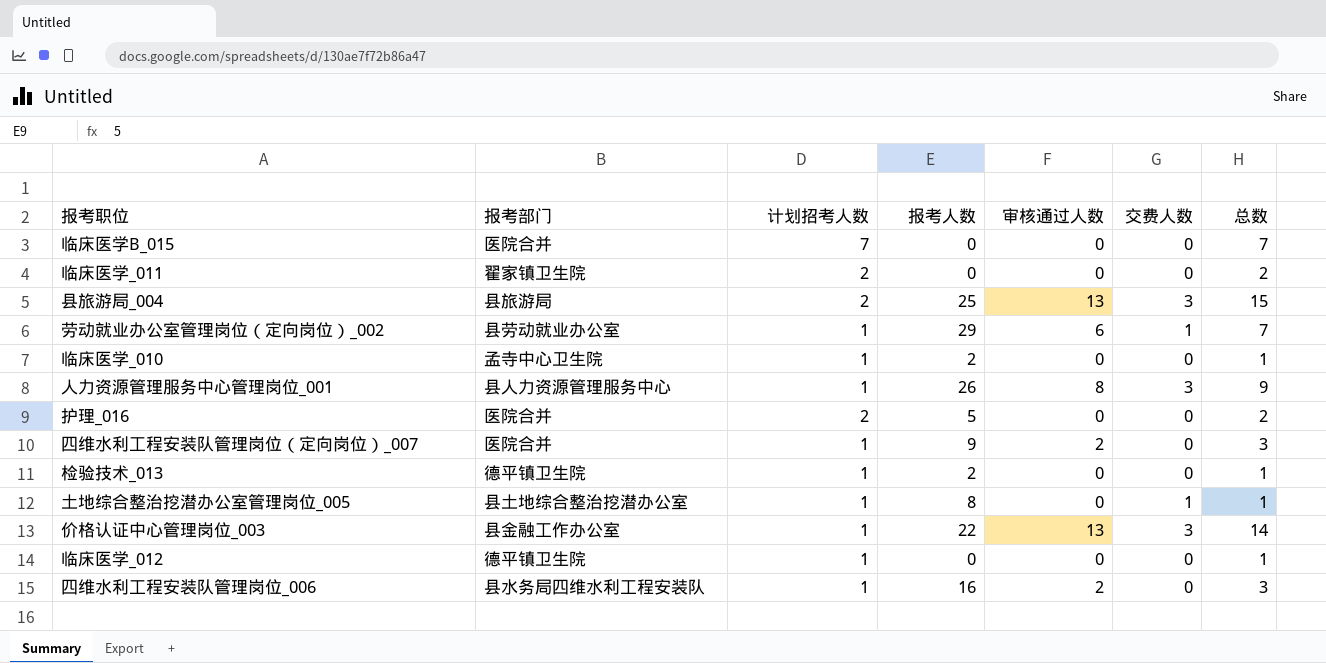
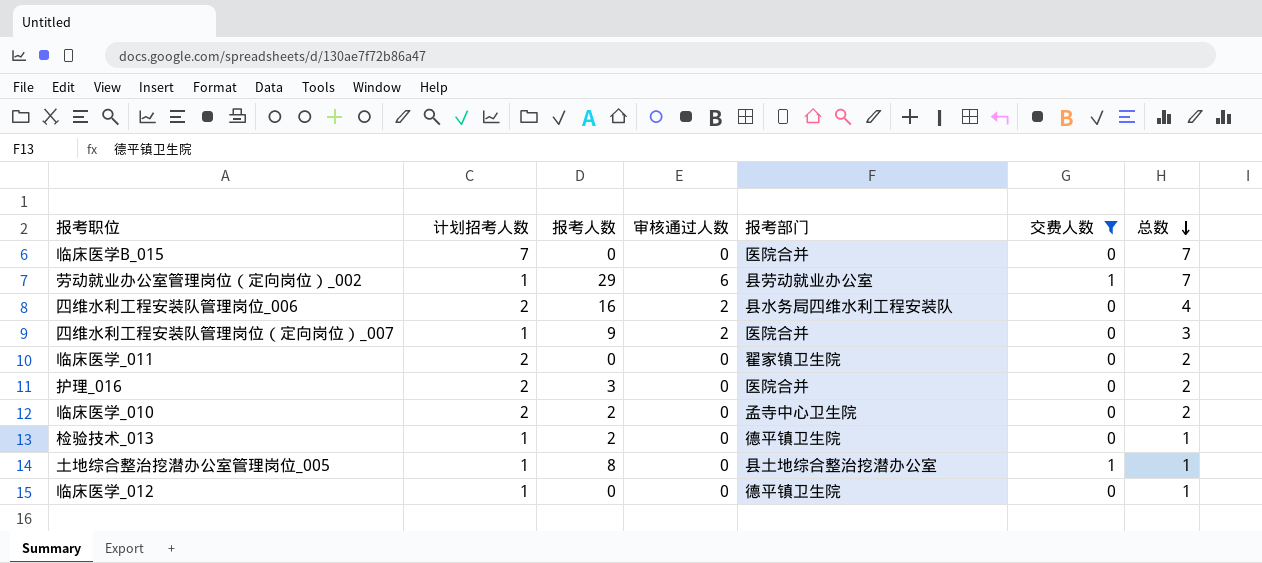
filter: none -> 交费人数 != 3
row order: none -> 总数 descending
column 报考部门 | position: 2 -> 5
四维水利工程安装队管理岗位_006 | 计划招考人数: 1 -> 2
四维水利工程安装队管理岗位_006 | 总数: 3 -> 4
护理_016 | 报考人数: 5 -> 3
临床医学_010 | 计划招考人数: 1 -> 2
临床医学_010 | 总数: 1 -> 2

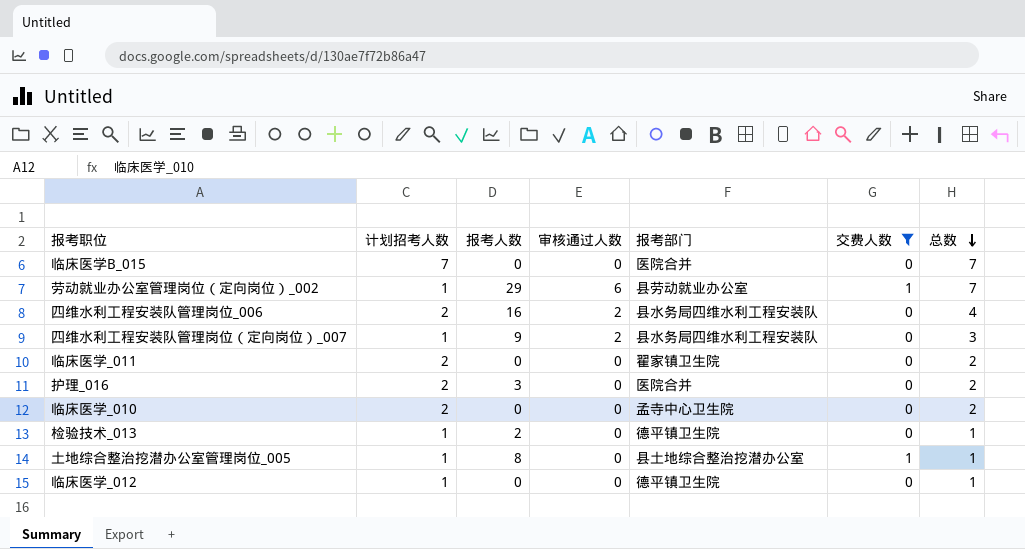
四维水利工程安装队管理岗位（定向岗位）_007 | 报考部门: 医院合并 -> 县水务局四维水利工程安装队
临床医学_010 | 报考人数: 2 -> 0

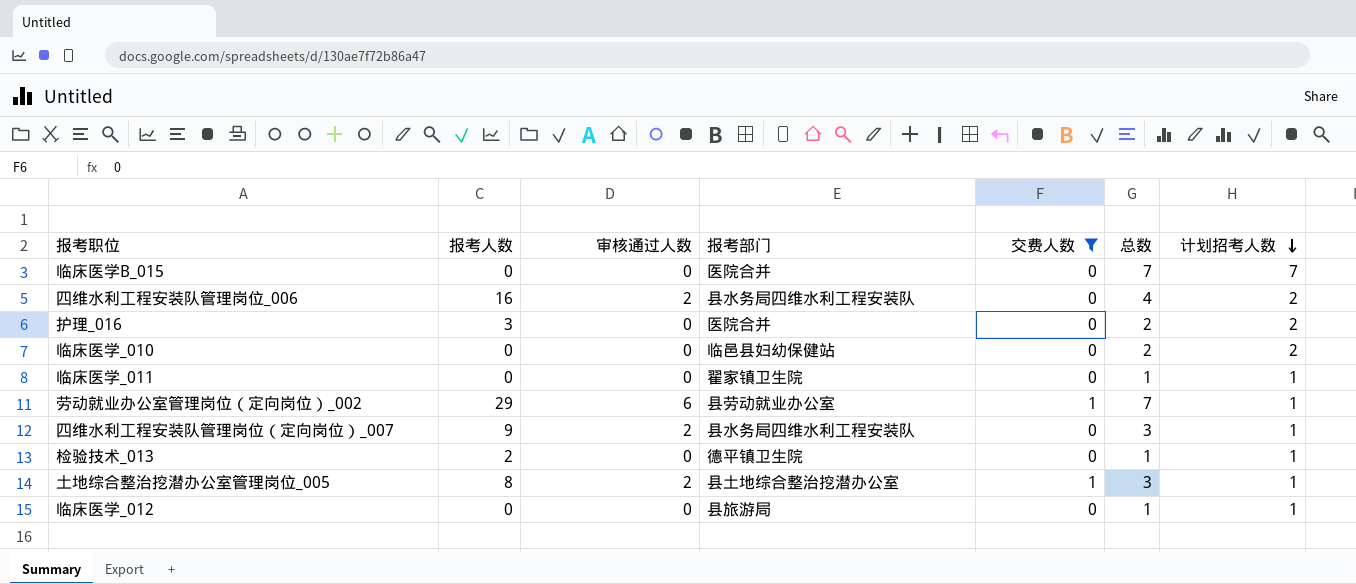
row order: 总数 descending -> 计划招考人数 descending
column 计划招考人数 | position: 2 -> 7
临床医学_010 | 报考部门: 孟寺中心卫生院 -> 临邑县妇幼保健站
临床医学_011 | 总数: 2 -> 1
临床医学_011 | 计划招考人数: 2 -> 1
土地综合整治挖潜办公室管理岗位_005 | 审核通过人数: 0 -> 2
土地综合整治挖潜办公室管理岗位_005 | 总数: 1 -> 3
临床医学_012 | 报考部门: 德平镇卫生院 -> 县旅游局

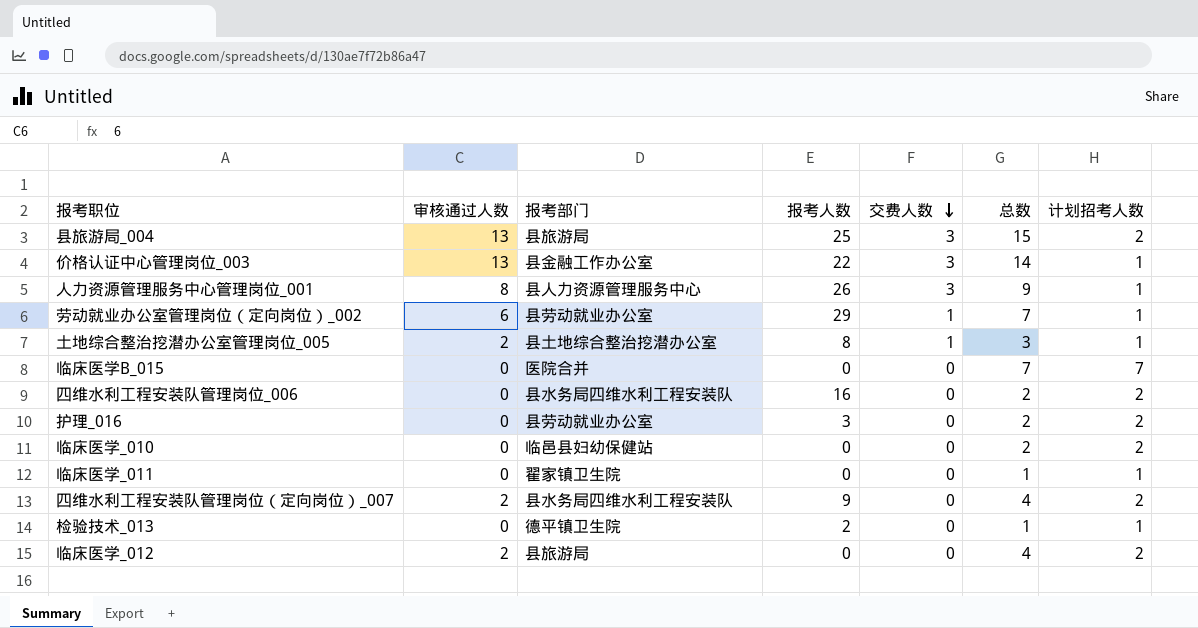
filter: 交费人数 != 3 -> none
row order: 计划招考人数 descending -> 交费人数 descending
column 报考人数 | position: 2 -> 4
四维水利工程安装队管理岗位_006 | 审核通过人数: 2 -> 0
四维水利工程安装队管理岗位_006 | 总数: 4 -> 2
护理_016 | 报考部门: 医院合并 -> 县劳动就业办公室
四维水利工程安装队管理岗位（定向岗位）_007 | 总数: 3 -> 4
四维水利工程安装队管理岗位（定向岗位）_007 | 计划招考人数: 1 -> 2
临床医学_012 | 审核通过人数: 0 -> 2
临床医学_012 | 总数: 1 -> 4
临床医学_012 | 计划招考人数: 1 -> 2

